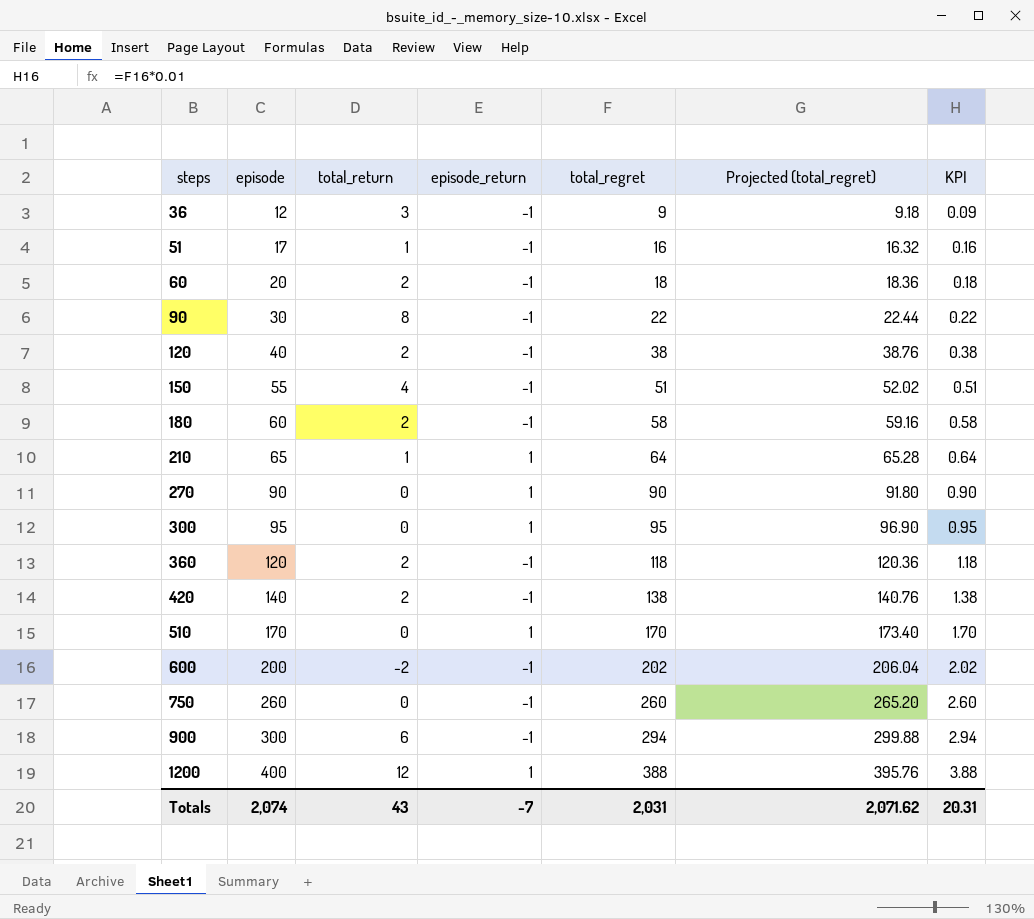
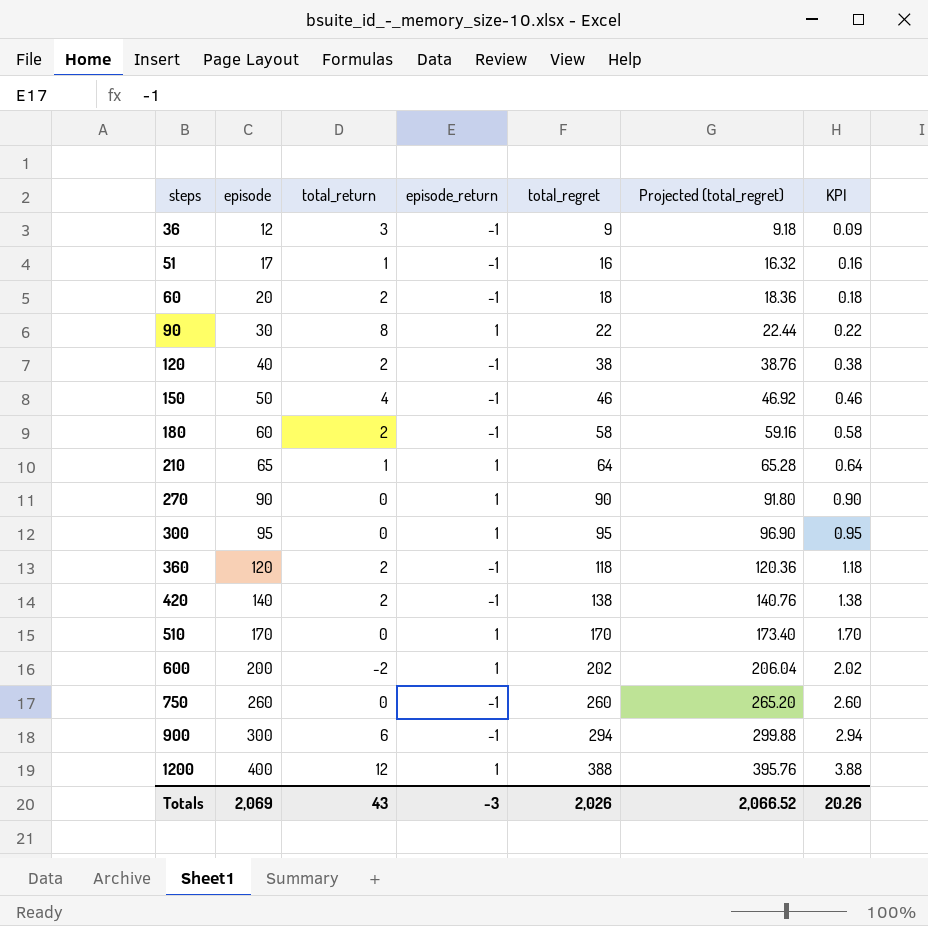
90 | episode_return: -1 -> 1
150 | episode: 55 -> 50
150 | total_regret: 51 -> 46
150 | Projected (total_regret): 52.02 -> 46.92
150 | KPI: 0.51 -> 0.46
600 | episode_return: -1 -> 1
Totals | episode: 2,074 -> 2,069
Totals | episode_return: -7 -> -3
Totals | total_regret: 2,031 -> 2,026
Totals | Projected (total_regret): 2,071.62 -> 2,066.52
Totals | KPI: 20.31 -> 20.26

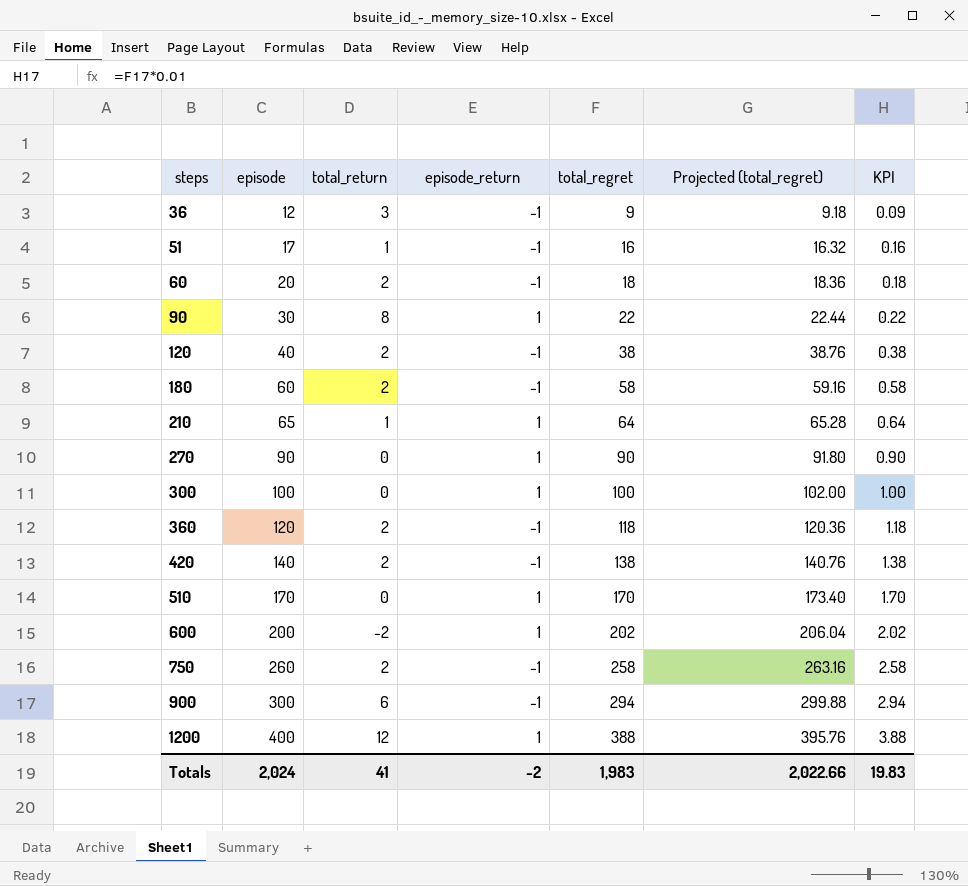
row 150: 50 | 4 | -1 | 46 | 46.92 | 0.46 -> none
300 | episode: 95 -> 100
300 | total_regret: 95 -> 100
300 | Projected (total_regret): 96.90 -> 102.00
300 | KPI: 0.95 -> 1.00
750 | total_return: 0 -> 2
750 | total_regret: 260 -> 258
750 | Projected (total_regret): 265.20 -> 263.16
750 | KPI: 2.60 -> 2.58
Totals | episode: 2,069 -> 2,024
Totals | total_return: 43 -> 41
Totals | episode_return: -3 -> -2
Totals | total_regret: 2,026 -> 1,983
Totals | Projected (total_regret): 2,066.52 -> 2,022.66
Totals | KPI: 20.26 -> 19.83

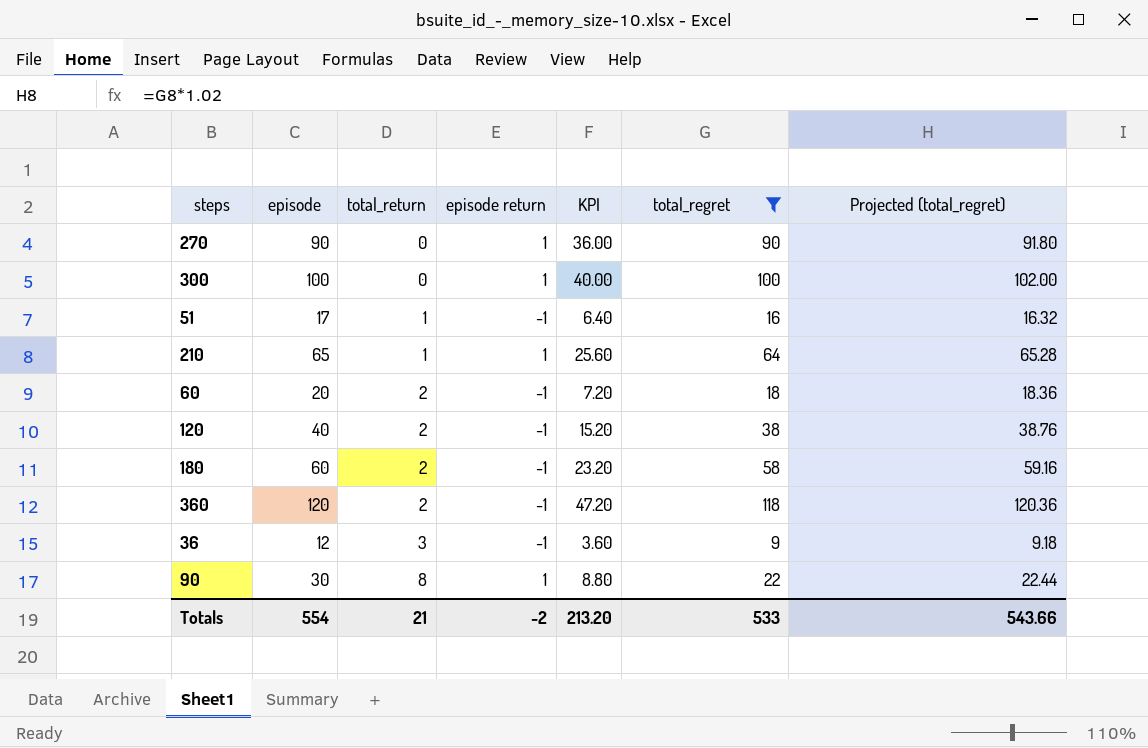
filter: none -> total_regret <= 118
row order: steps ascending -> total_return ascending
column name: episode_return -> episode return
column KPI | formula: [total_regret] * 0.01 -> [total_regret] * 0.4
column KPI | position: 7 -> 5
Totals | episode: 2,024 -> 554
Totals | total_return: 41 -> 21
Totals | KPI: 19.83 -> 213.20
Totals | total_regret: 1,983 -> 533
Totals | Projected (total_regret): 2,022.66 -> 543.66

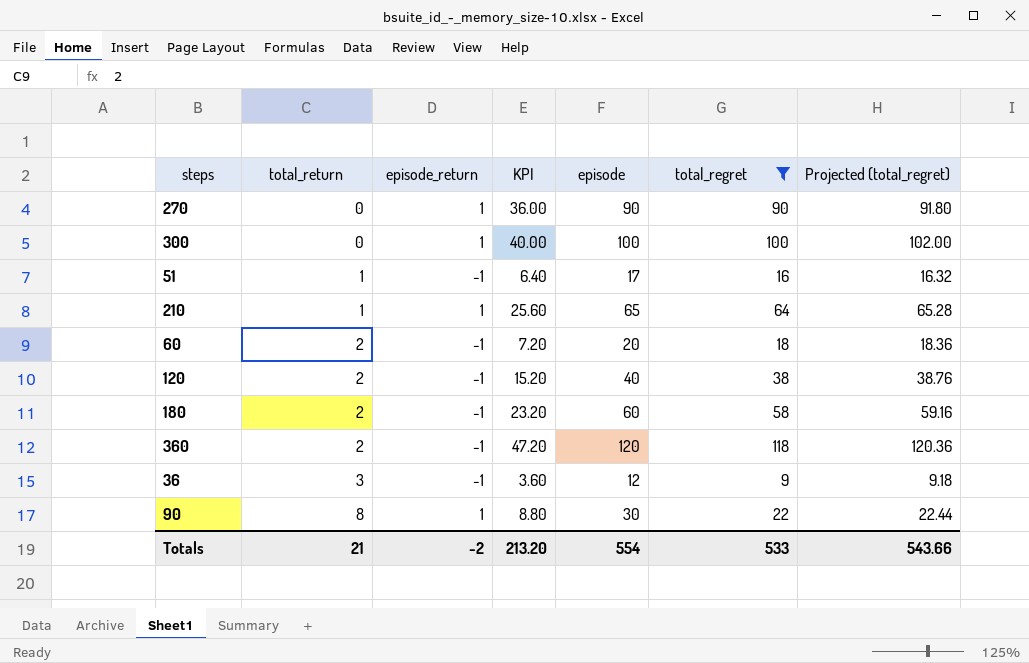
column name: episode return -> episode_return
column episode | position: 2 -> 5

